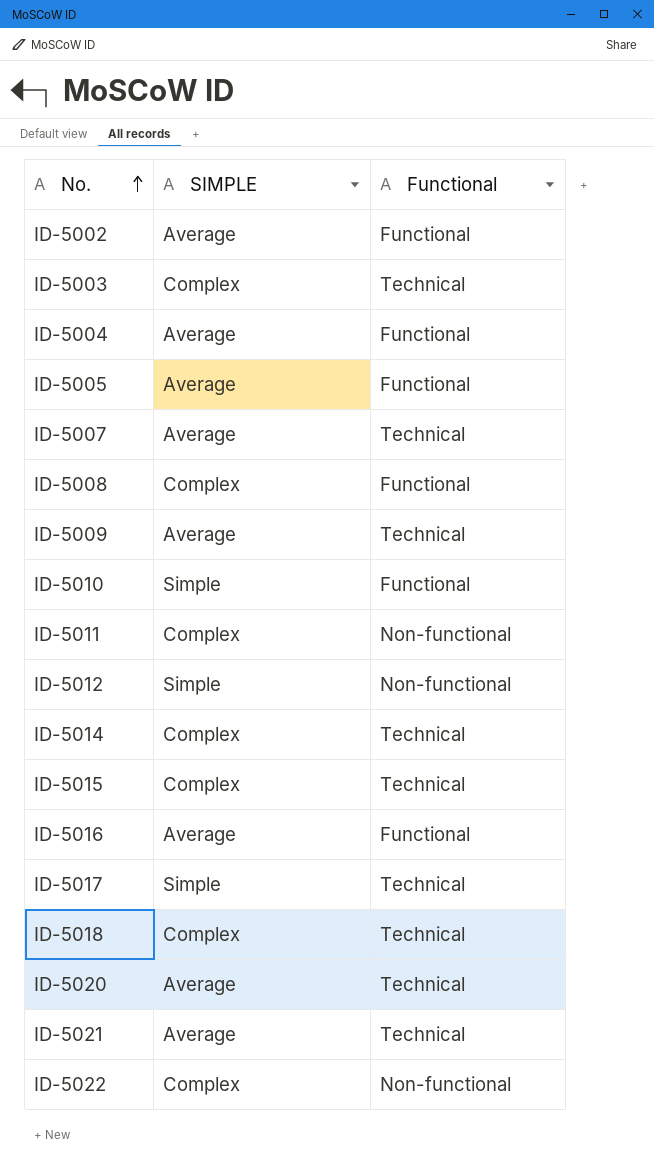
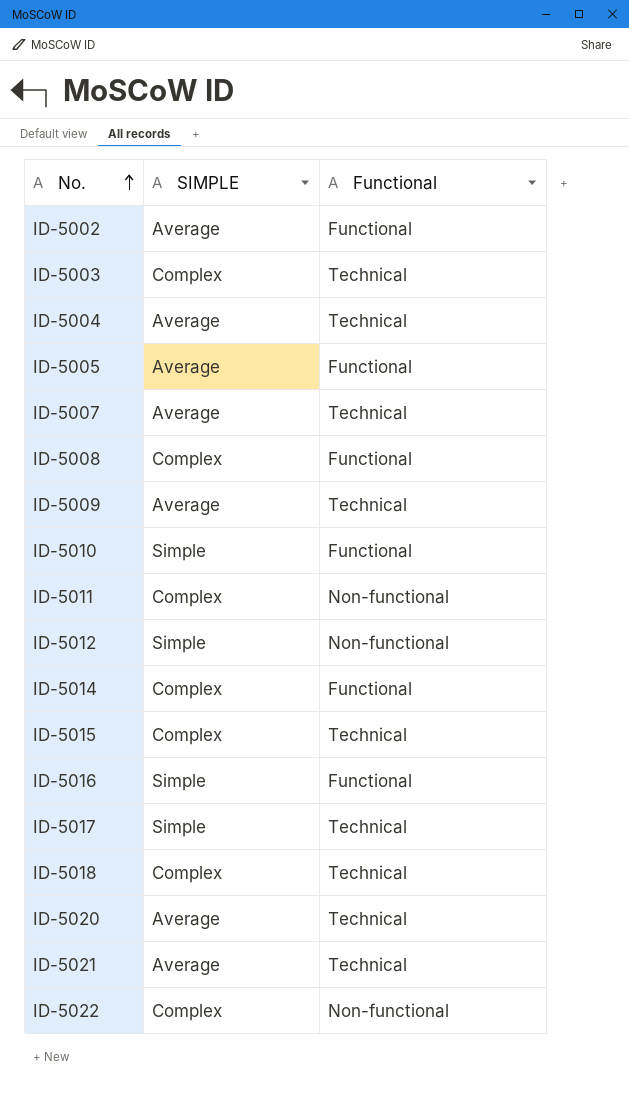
ID-5004 | Functional: Functional -> Technical
ID-5014 | Functional: Technical -> Functional
ID-5016 | SIMPLE: Average -> Simple

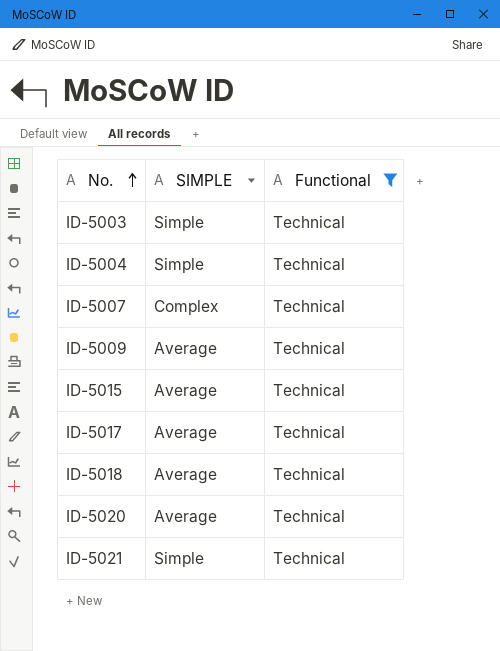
filter: none -> Functional = Technical
ID-5003 | SIMPLE: Complex -> Simple
ID-5004 | SIMPLE: Average -> Simple
ID-5007 | SIMPLE: Average -> Complex
ID-5015 | SIMPLE: Complex -> Average
ID-5017 | SIMPLE: Simple -> Average
ID-5018 | SIMPLE: Complex -> Average
ID-5021 | SIMPLE: Average -> Simple

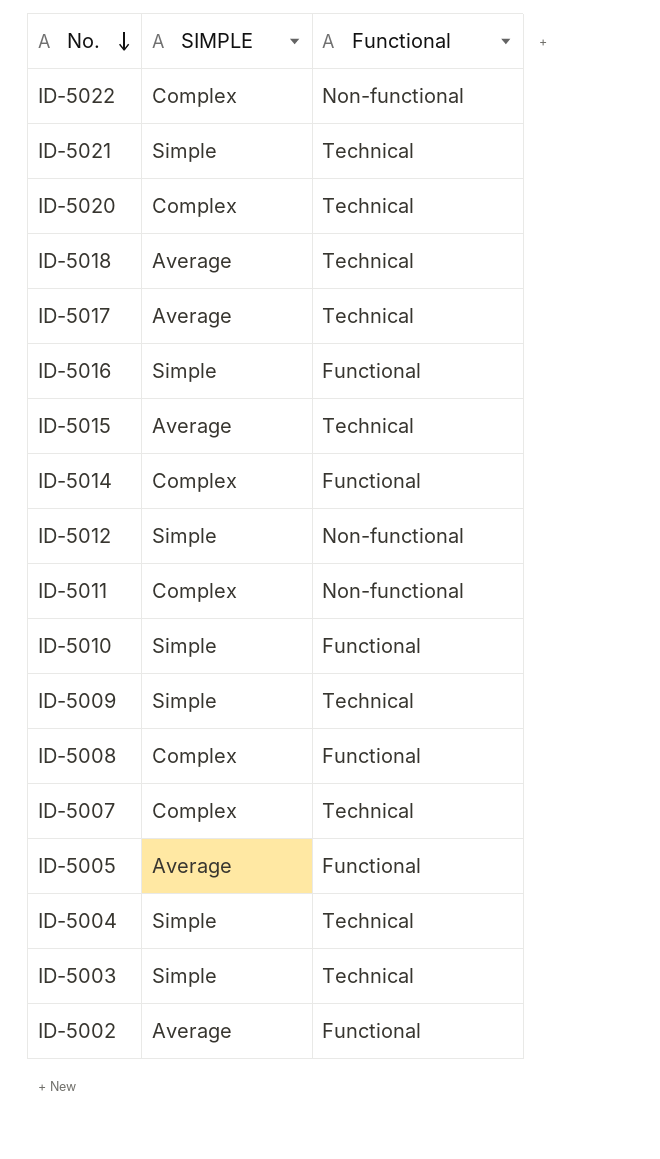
filter: Functional = Technical -> none
row order: No. ascending -> No. descending
ID-5020 | SIMPLE: Average -> Complex
ID-5009 | SIMPLE: Average -> Simple

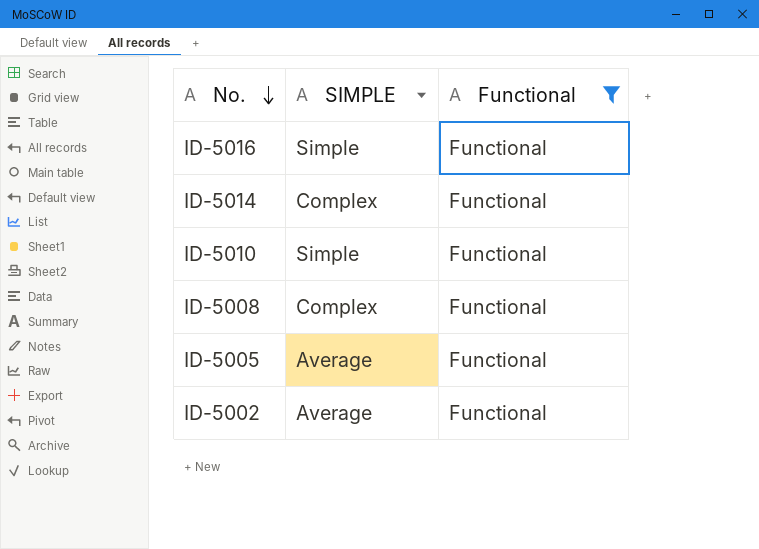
filter: none -> Functional = Functional

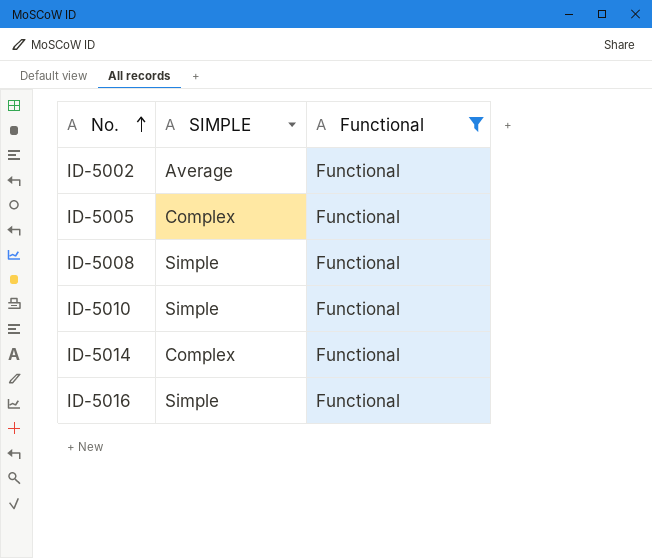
row order: No. descending -> No. ascending
ID-5005 | SIMPLE: Average -> Complex
ID-5008 | SIMPLE: Complex -> Simple

